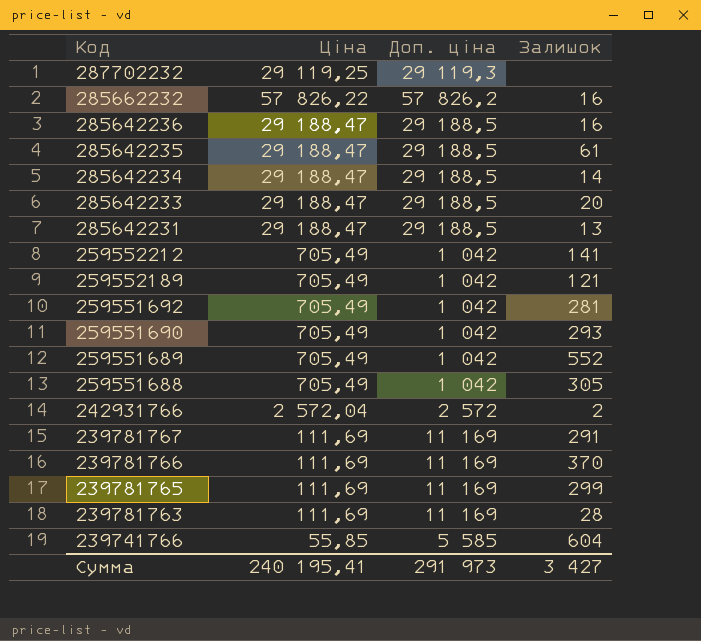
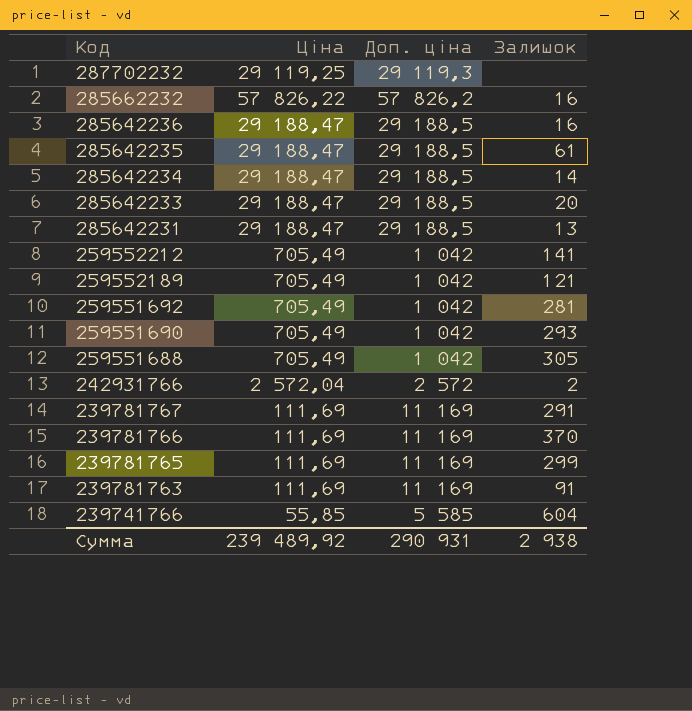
row 259551689: 705,49 | 1 042 | 552 -> none
239781763 | Залишок: 28 -> 91
Сумма | Ціна: 240 195,41 -> 239 489,92
Сумма | Доп. ціна: 291 973 -> 290 931
Сумма | Залишок: 3 427 -> 2 938

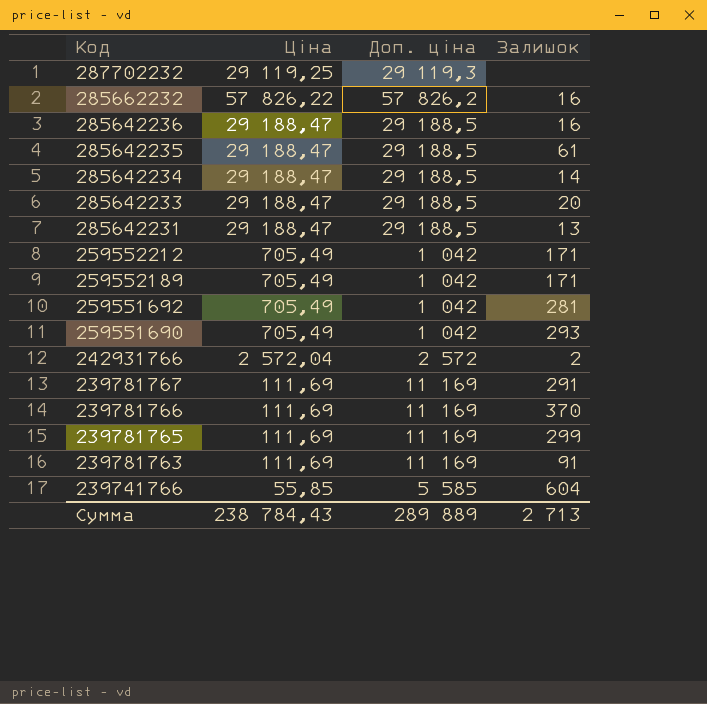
row 259551688: 705,49 | 1 042 | 305 -> none
259552212 | Залишок: 141 -> 171
259552189 | Залишок: 121 -> 171
Сумма | Ціна: 239 489,92 -> 238 784,43
Сумма | Доп. ціна: 290 931 -> 289 889
Сумма | Залишок: 2 938 -> 2 713

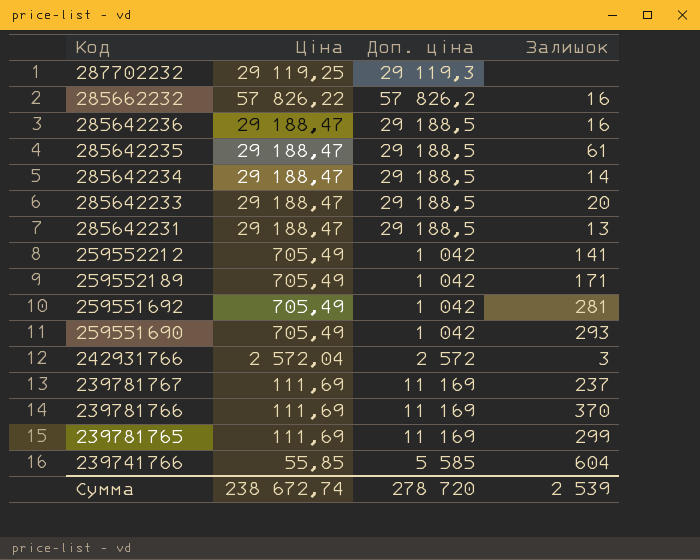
row 239781763: 111,69 | 11 169 | 91 -> none
259552212 | Залишок: 171 -> 141
242931766 | Залишок: 2 -> 3
239781767 | Залишок: 291 -> 237
Сумма | Ціна: 238 784,43 -> 238 672,74
Сумма | Доп. ціна: 289 889 -> 278 720
Сумма | Залишок: 2 713 -> 2 539

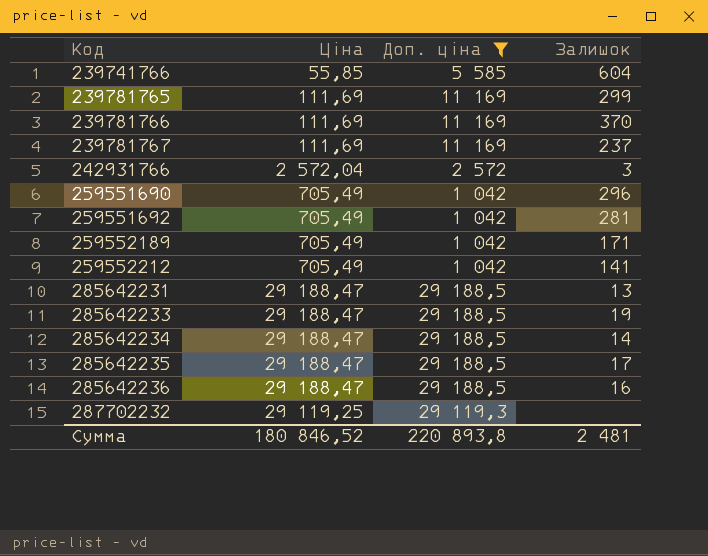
filter: none -> Доп. ціна != 57 826,2
row order: Код descending -> Код ascending
259551690 | Залишок: 293 -> 296
285642233 | Залишок: 20 -> 19
285642235 | Залишок: 61 -> 17
Сумма | Ціна: 238 672,74 -> 180 846,52
Сумма | Доп. ціна: 278 720 -> 220 893,8
Сумма | Залишок: 2 539 -> 2 481

